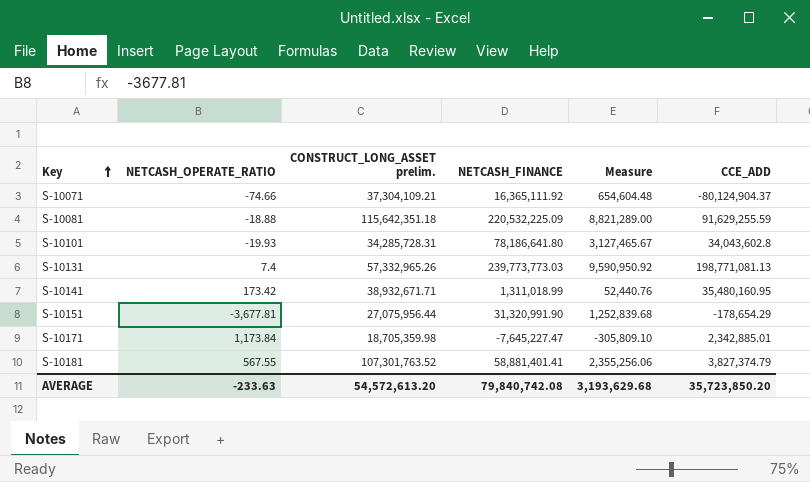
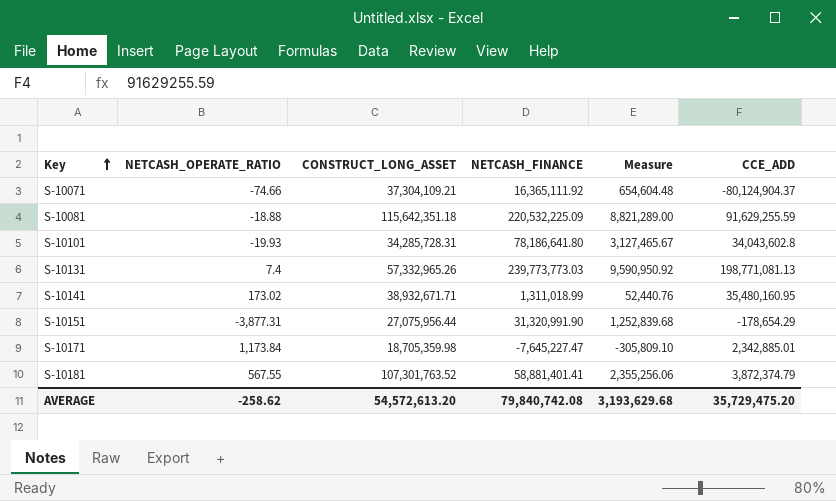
column name: CONSTRUCT_LONG_ASSET prelim. -> CONSTRUCT_LONG_ASSET
S-10141 | NETCASH_OPERATE_RATIO: 173.42 -> 173.02
S-10151 | NETCASH_OPERATE_RATIO: -3,677.81 -> -3,877.31
S-10181 | CCE_ADD: 3,827,374.79 -> 3,872,374.79
AVERAGE | NETCASH_OPERATE_RATIO: -233.63 -> -258.62
AVERAGE | CCE_ADD: 35,723,850.20 -> 35,729,475.20

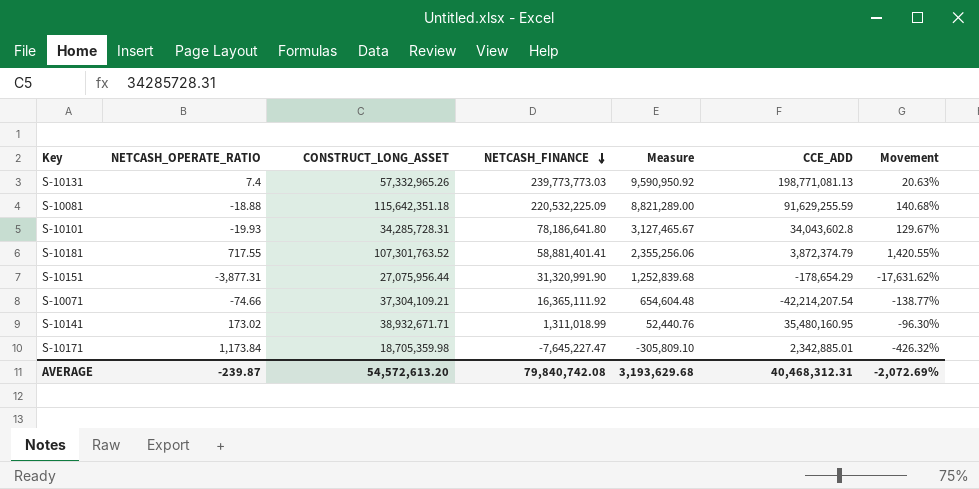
row order: Key ascending -> NETCASH_FINANCE descending
column Movement | formula: none -> ([NETCASH_FINANCE] - [CCE_ADD]) / [CCE_ADD]
S-10181 | NETCASH_OPERATE_RATIO: 567.55 -> 717.55
S-10071 | CCE_ADD: -80,124,904.37 -> -42,214,207.54
AVERAGE | NETCASH_OPERATE_RATIO: -258.62 -> -239.87
AVERAGE | CCE_ADD: 35,729,475.20 -> 40,468,312.31

